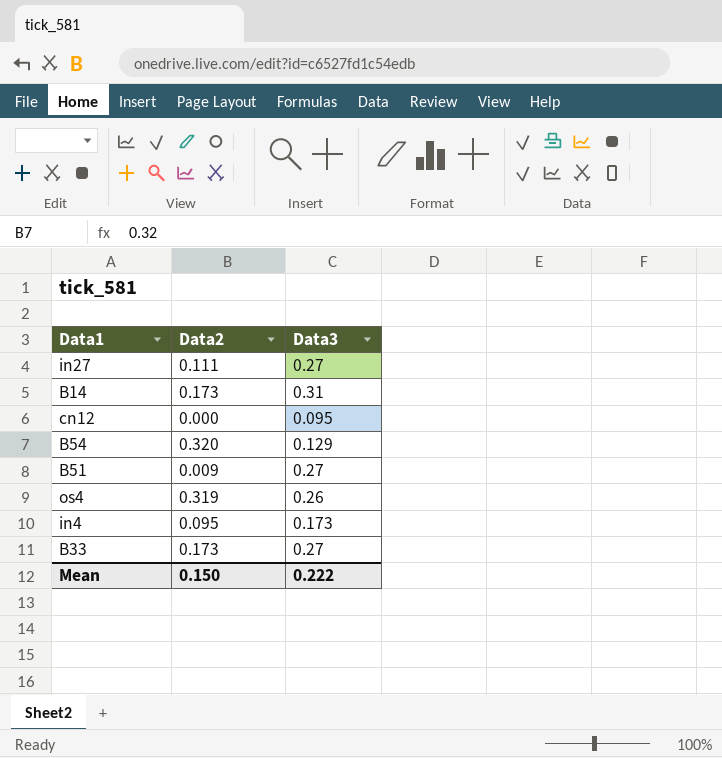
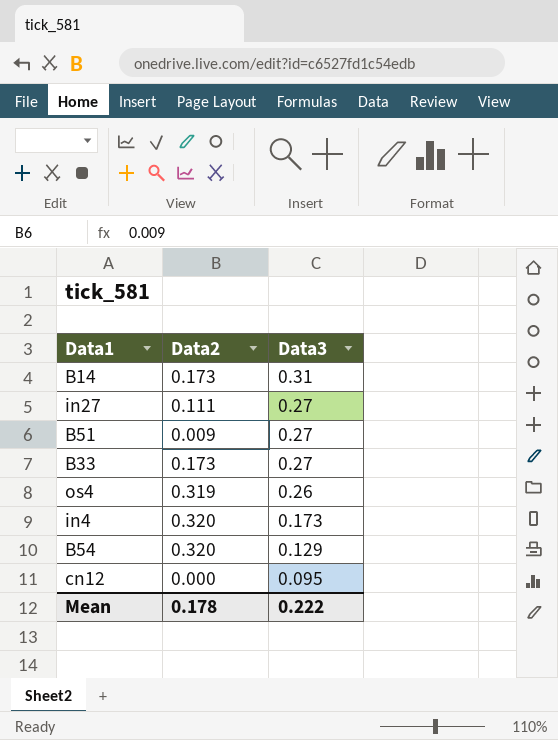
row order: none -> Data3 descending
in4 | Data2: 0.095 -> 0.320
Mean | Data2: 0.150 -> 0.178

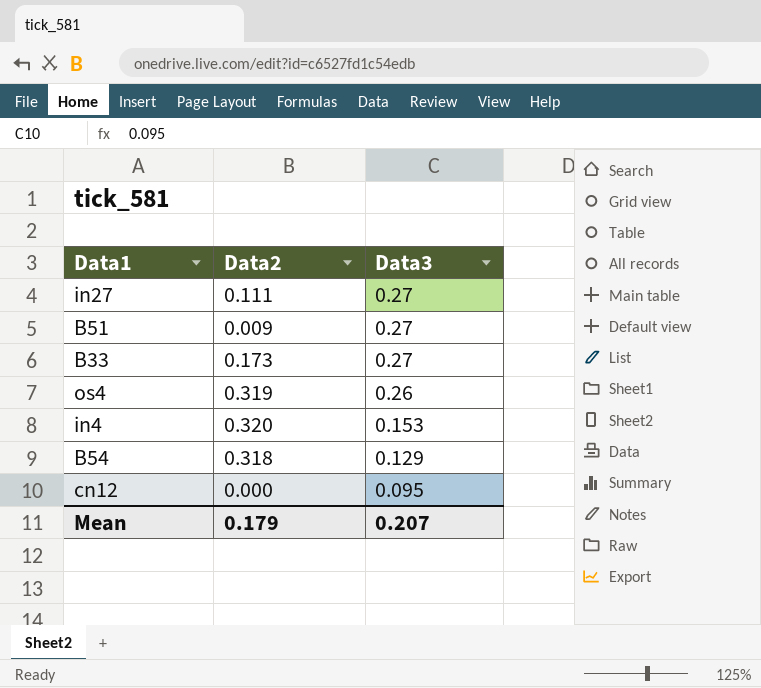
row B14: 0.173 | 0.31 -> none
in4 | Data3: 0.173 -> 0.153
B54 | Data2: 0.320 -> 0.318
Mean | Data2: 0.178 -> 0.179
Mean | Data3: 0.222 -> 0.207

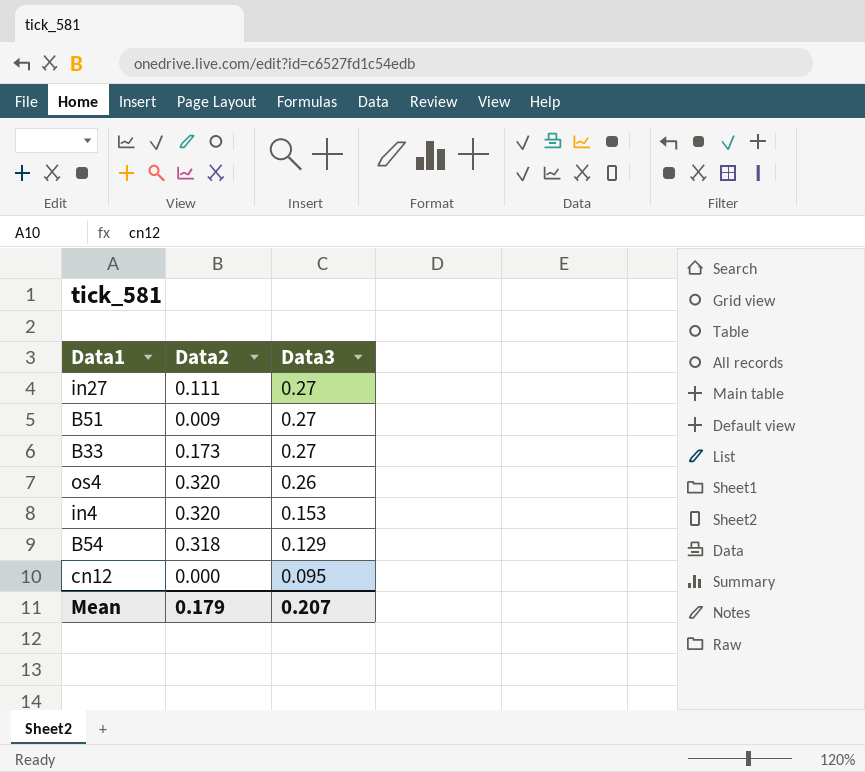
os4 | Data2: 0.319 -> 0.320

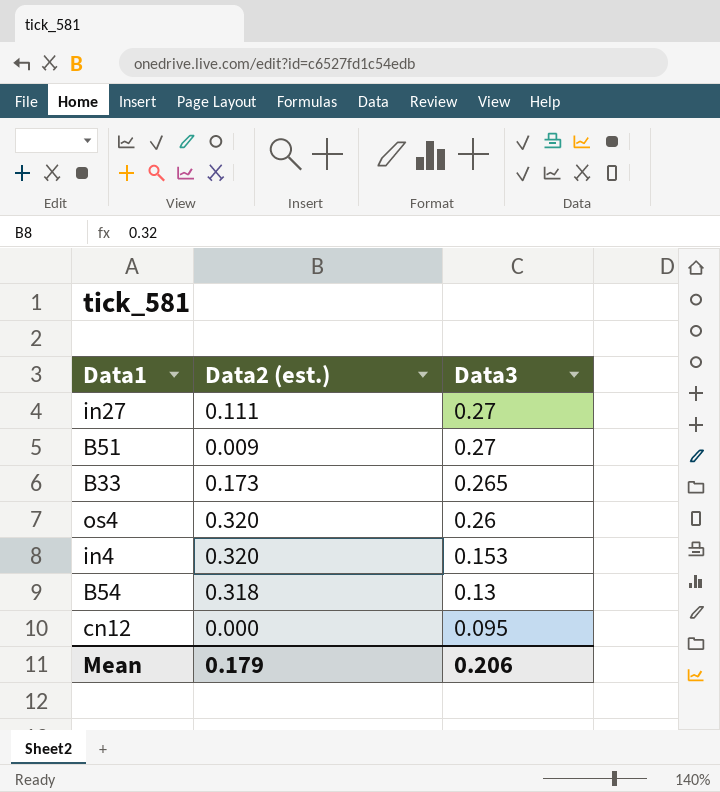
column name: Data2 -> Data2 (est.)
B33 | Data3: 0.27 -> 0.265
B54 | Data3: 0.129 -> 0.13
Mean | Data3: 0.207 -> 0.206

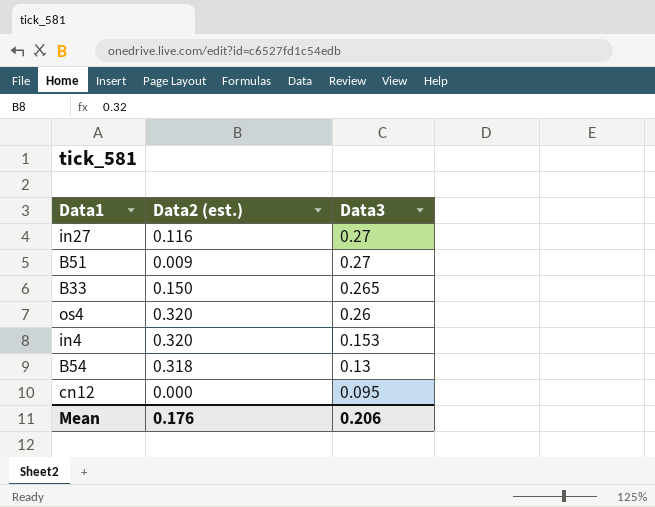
in27 | Data2 (est.): 0.111 -> 0.116
B33 | Data2 (est.): 0.173 -> 0.150
Mean | Data2 (est.): 0.179 -> 0.176

